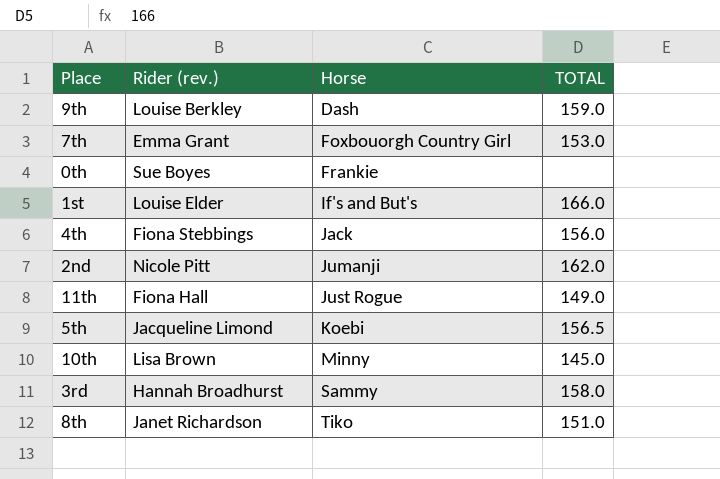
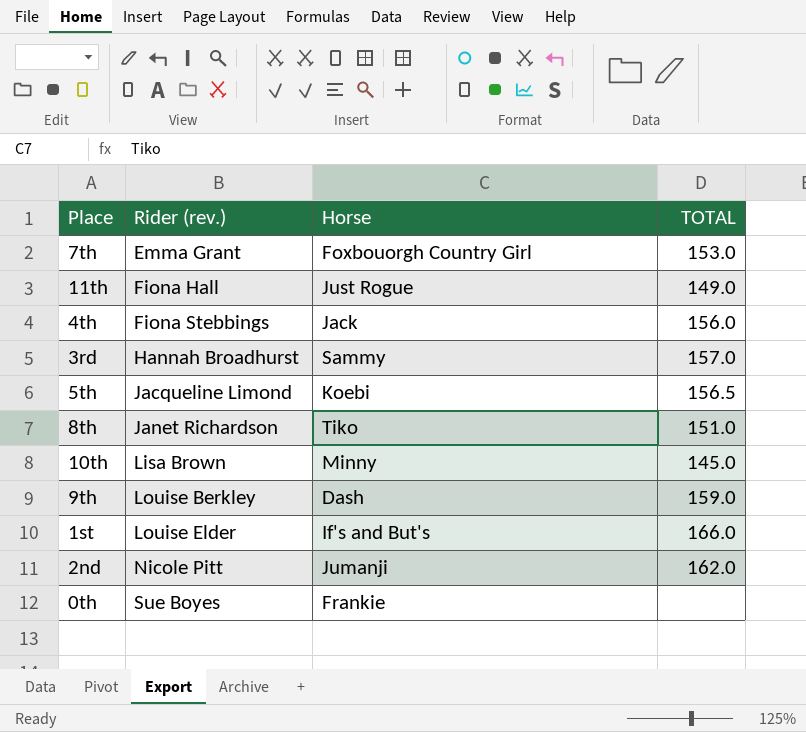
row order: Horse ascending -> Rider (rev.) ascending
3rd | TOTAL: 158.0 -> 157.0

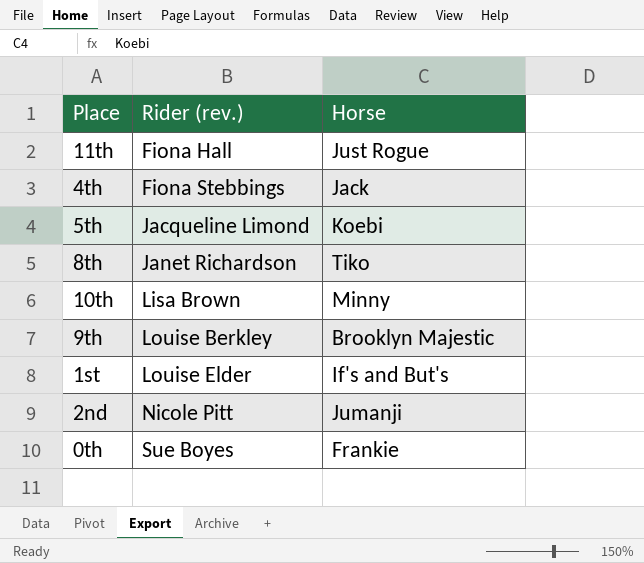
column TOTAL | position: 4 -> none
row 7th: Emma Grant | Foxbouorgh Country Girl | 153.0 -> none
row 3rd: Hannah Broadhurst | Sammy | 157.0 -> none
9th | Horse: Dash -> Brooklyn Majestic

